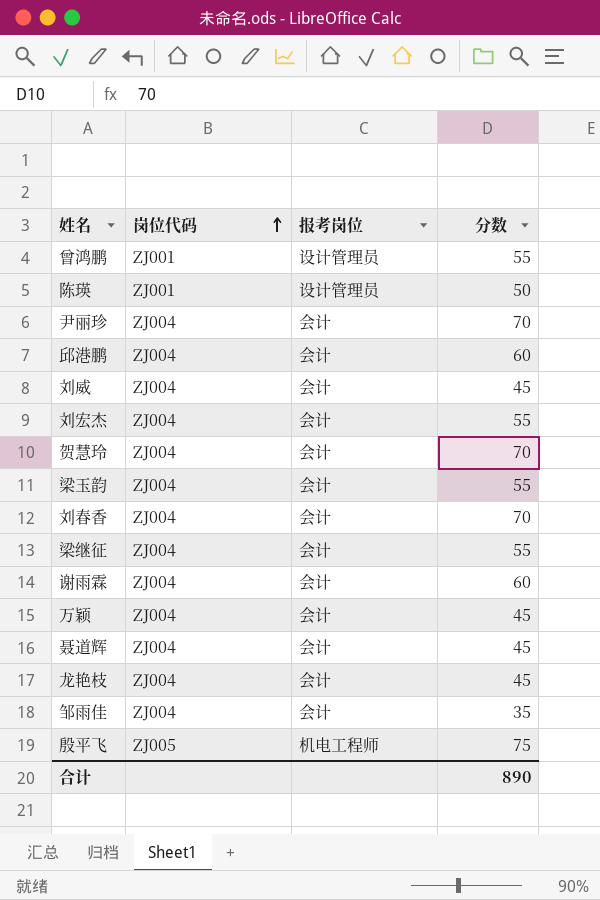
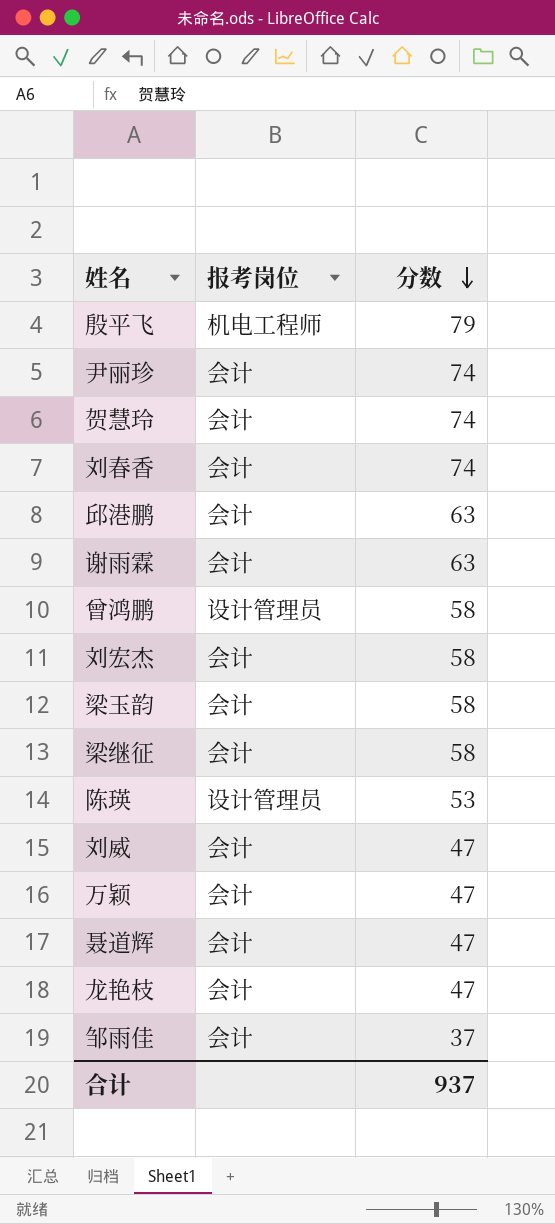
row order: 岗位代码 ascending -> 分数 descending
column 岗位代码 | position: 2 -> none
殷平飞 | 分数: 75 -> 79
尹丽珍 | 分数: 70 -> 74
贺慧玲 | 分数: 70 -> 74
刘春香 | 分数: 70 -> 74
邱港鹏 | 分数: 60 -> 63
谢雨霖 | 分数: 60 -> 63
曾鸿鹏 | 分数: 55 -> 58
刘宏杰 | 分数: 55 -> 58
梁玉韵 | 分数: 55 -> 58
梁继征 | 分数: 55 -> 58
陈瑛 | 分数: 50 -> 53
刘威 | 分数: 45 -> 47
万颖 | 分数: 45 -> 47
聂道辉 | 分数: 45 -> 47
龙艳枝 | 分数: 45 -> 47
邹雨佳 | 分数: 35 -> 37
合计 | 分数: 890 -> 937

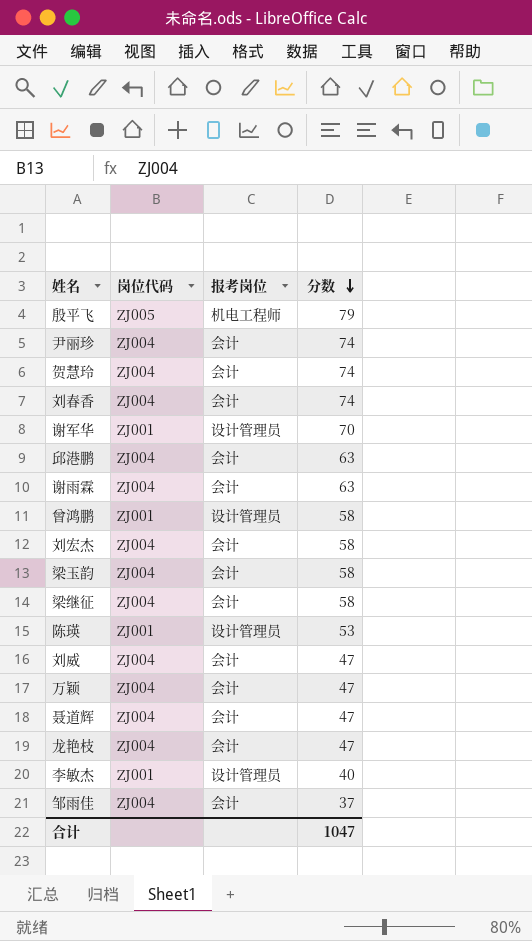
column 岗位代码 | position: none -> 2
row 谢军华: none -> ZJ001 | 设计管理员 | 70
row 李敏杰: none -> ZJ001 | 设计管理员 | 40
合计 | 分数: 937 -> 1047

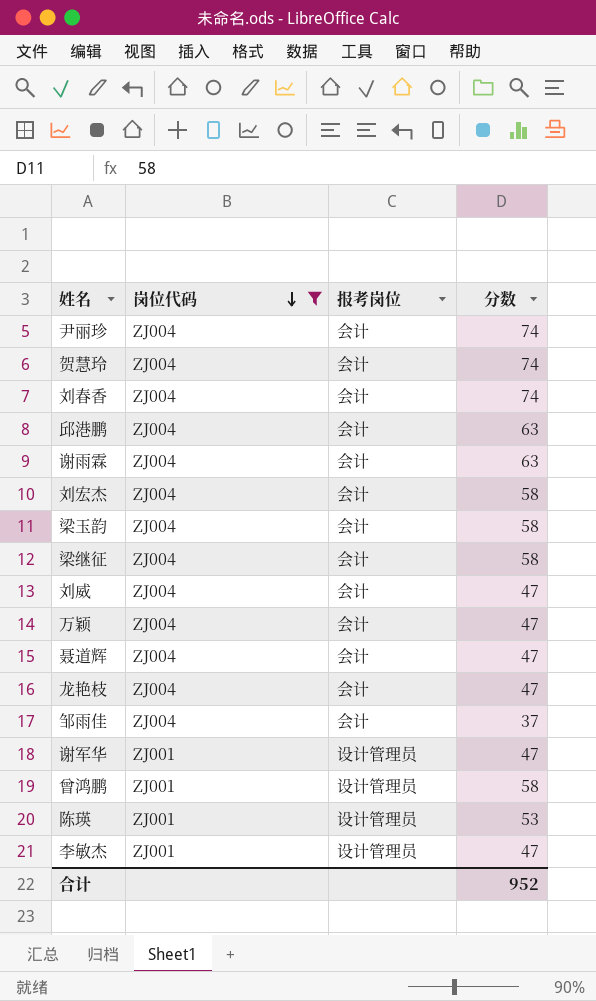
filter: none -> 岗位代码 != ZJ005
row order: 分数 descending -> 岗位代码 descending
谢军华 | 分数: 70 -> 47
李敏杰 | 分数: 40 -> 47
合计 | 分数: 1047 -> 952

